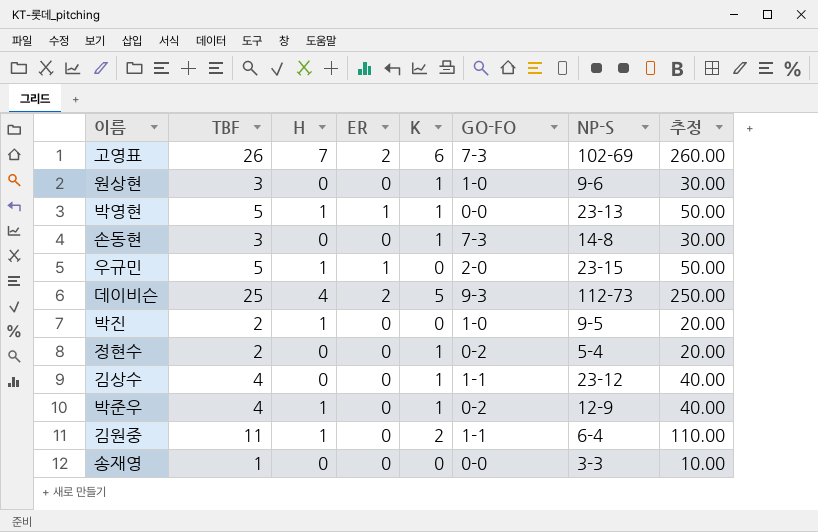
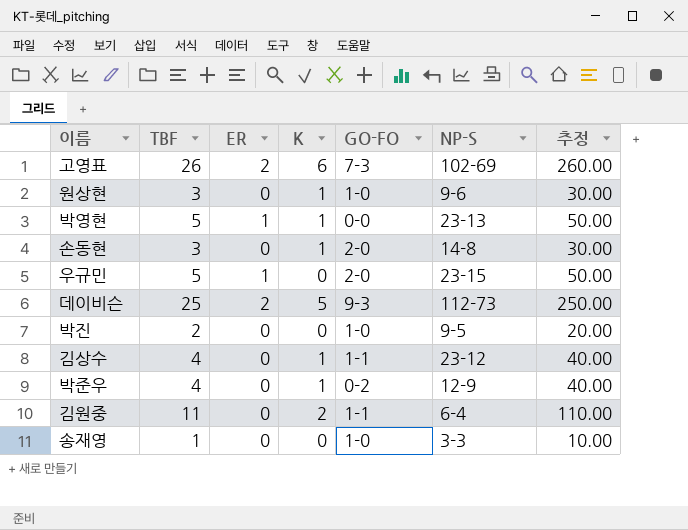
column H | position: 3 -> none
row 정현수: 2 | 0 | 0 | 1 | 0-2 | 5-4 | 20.00 -> none
손동현 | GO-FO: 7-3 -> 2-0
송재영 | GO-FO: 0-0 -> 1-0

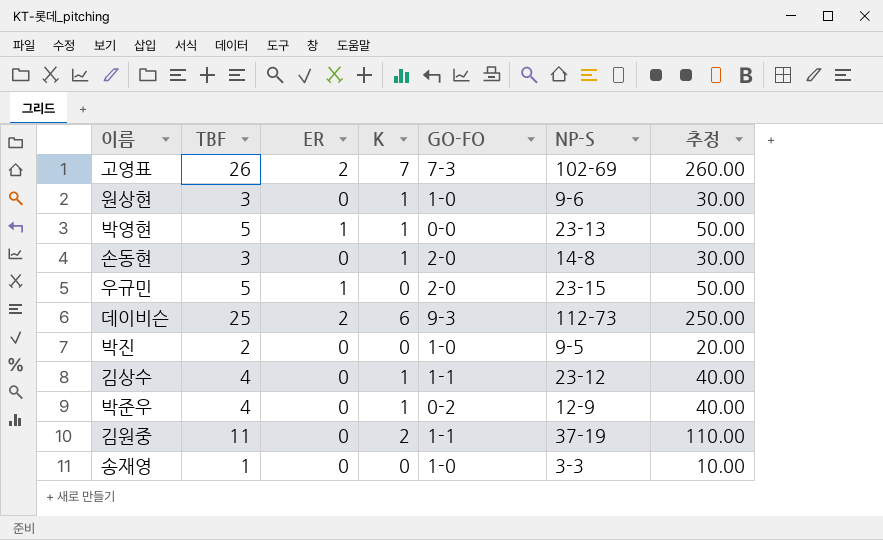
고영표 | K: 6 -> 7
데이비슨 | K: 5 -> 6
김원중 | NP-S: 6-4 -> 37-19

